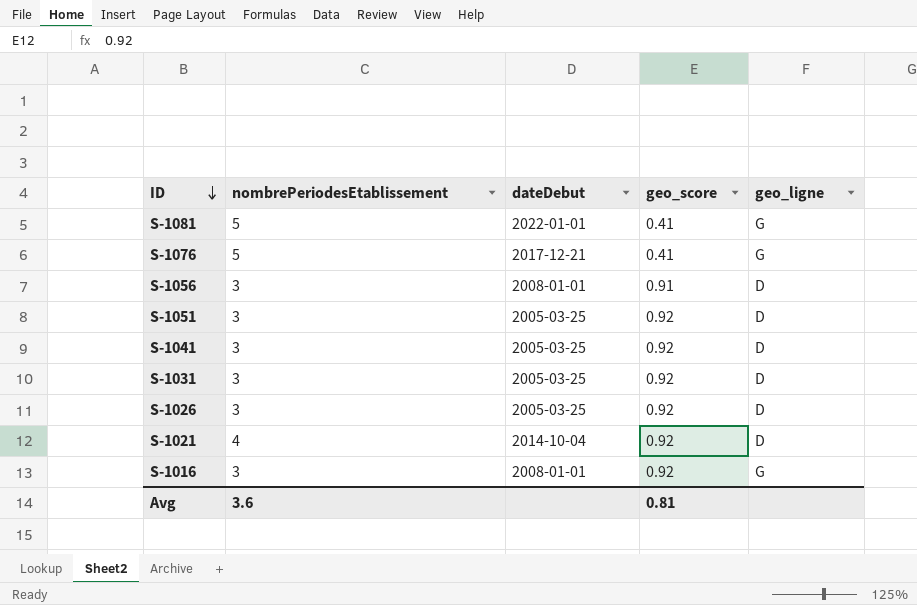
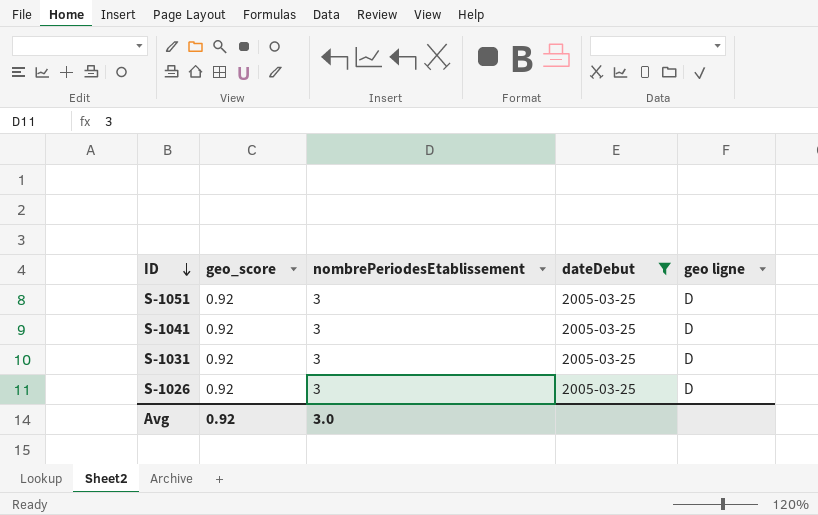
filter: none -> dateDebut = 2005-03-25
column geo_score | position: 4 -> 2
column name: geo_ligne -> geo ligne
Avg | geo_score: 0.81 -> 0.92
Avg | nombrePeriodesEtablissement: 3.6 -> 3.0

